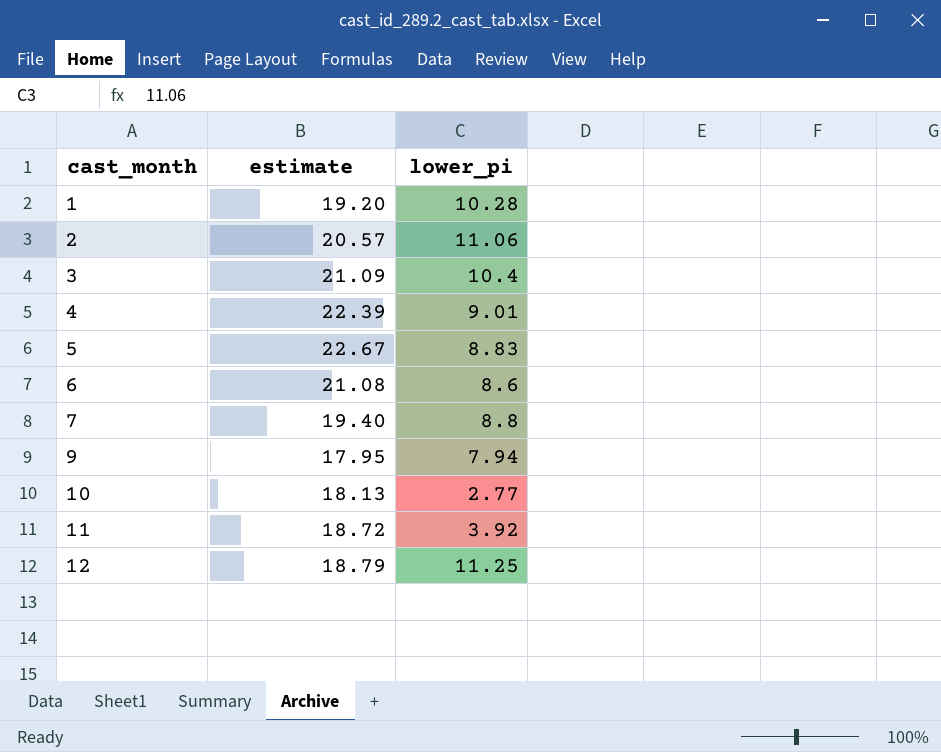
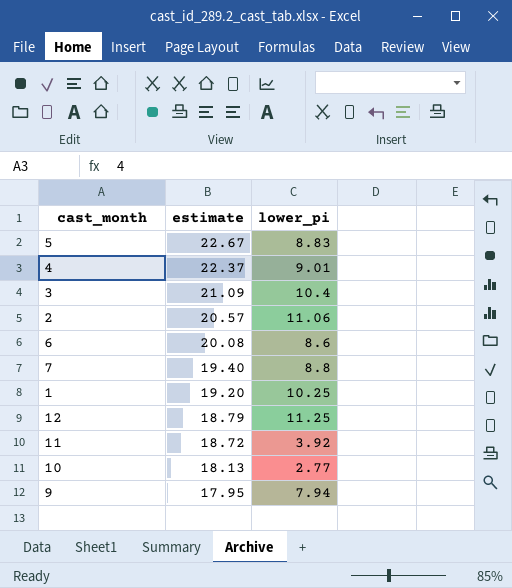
row order: cast_month ascending -> estimate descending
4 | estimate: 22.39 -> 22.37
6 | estimate: 21.08 -> 20.08
1 | lower_pi: 10.28 -> 10.25

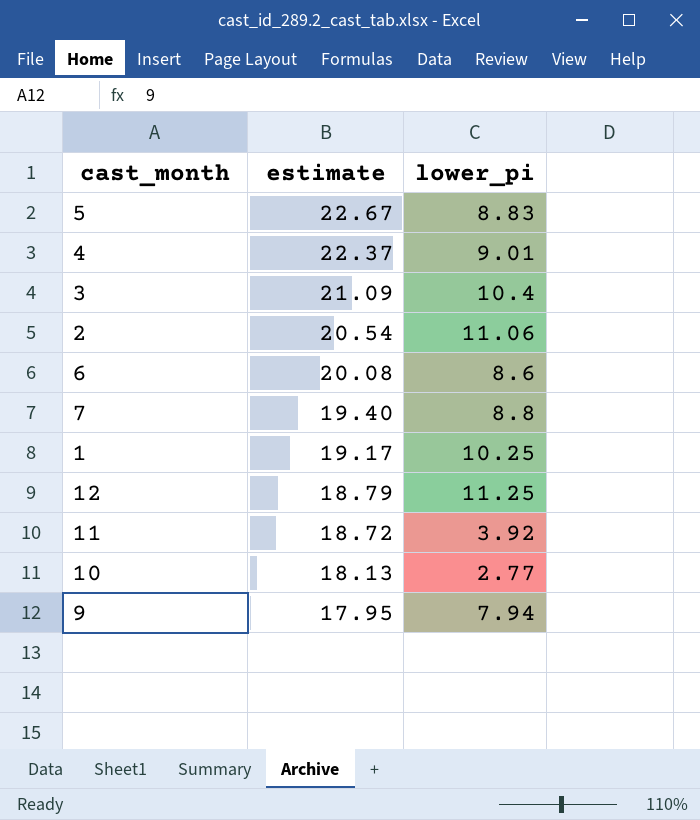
2 | estimate: 20.57 -> 20.54
1 | estimate: 19.20 -> 19.17

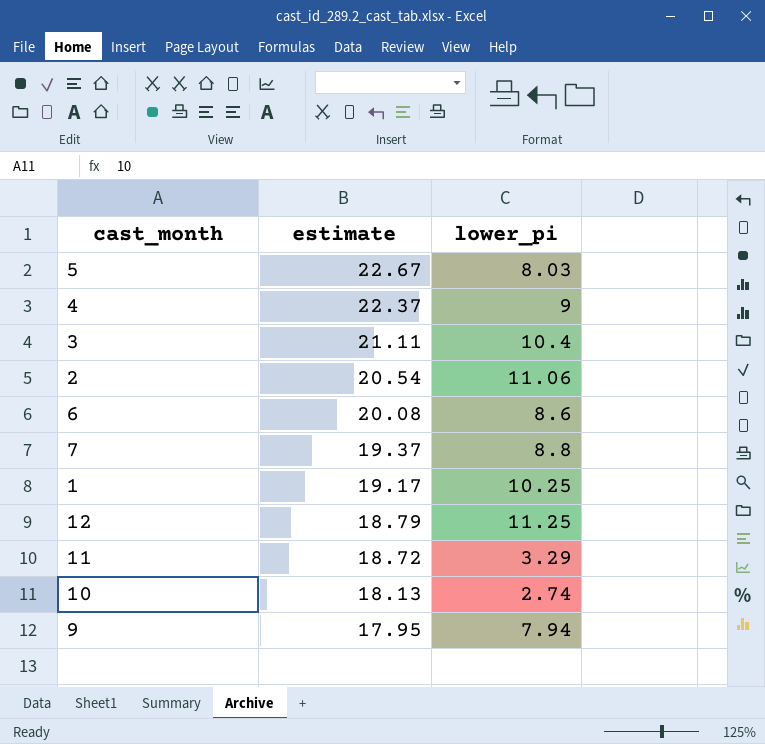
5 | lower_pi: 8.83 -> 8.03
4 | lower_pi: 9.01 -> 9
3 | estimate: 21.09 -> 21.11
7 | estimate: 19.40 -> 19.37
11 | lower_pi: 3.92 -> 3.29
10 | lower_pi: 2.77 -> 2.74

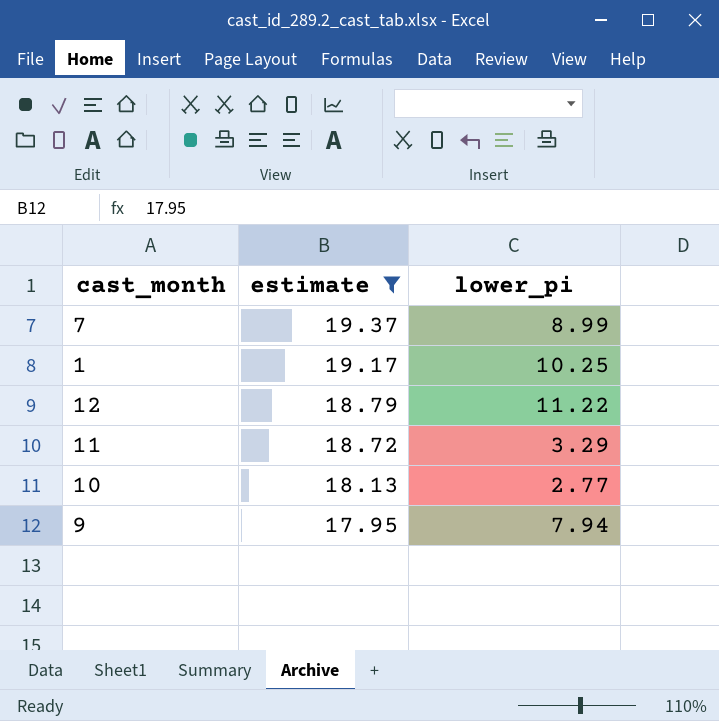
filter: none -> estimate <= 19.37
7 | lower_pi: 8.8 -> 8.99
12 | lower_pi: 11.25 -> 11.22
10 | lower_pi: 2.74 -> 2.77

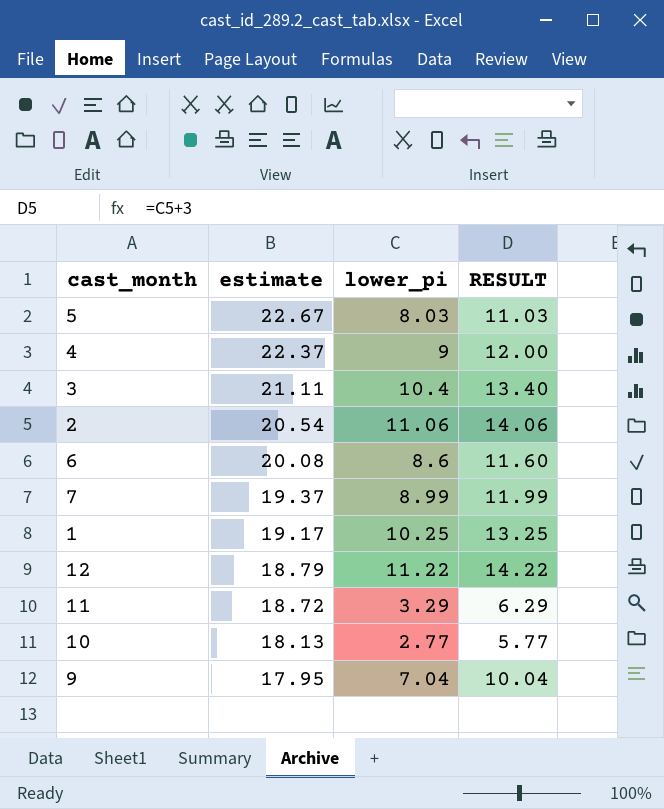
filter: estimate <= 19.37 -> none
column RESULT | formula: none -> [lower_pi] + 3
9 | lower_pi: 7.94 -> 7.04

